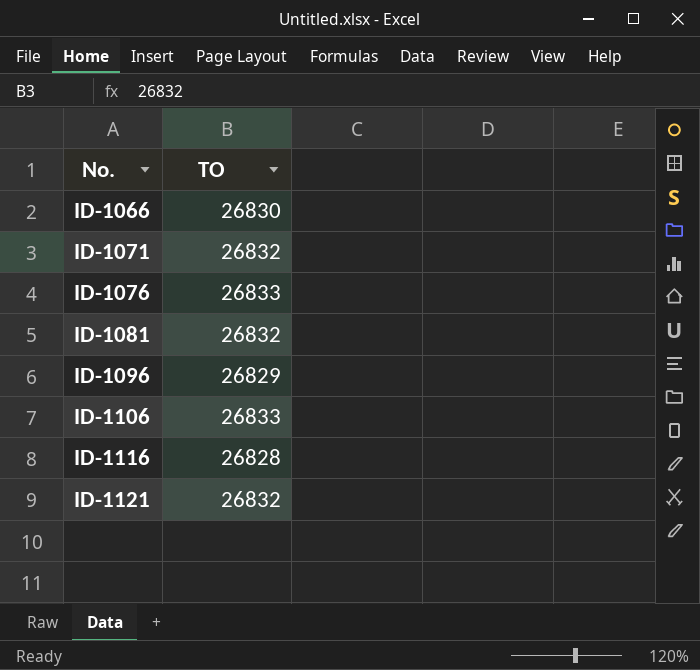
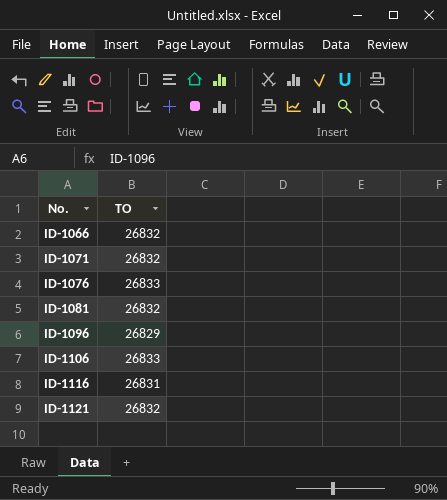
ID-1066 | TO: 26830 -> 26832
ID-1116 | TO: 26828 -> 26831

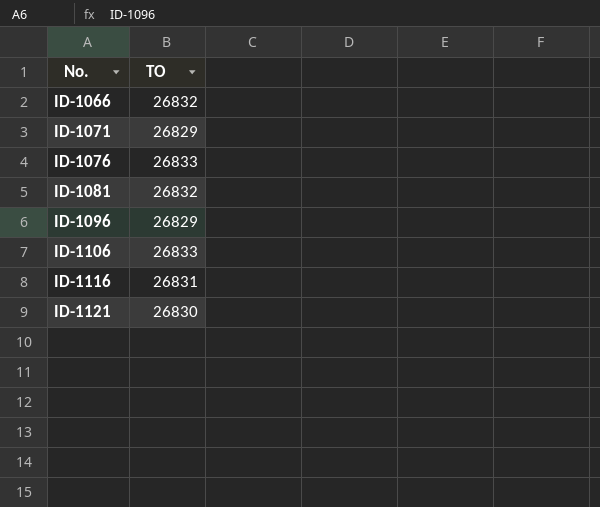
ID-1071 | TO: 26832 -> 26829
ID-1121 | TO: 26832 -> 26830

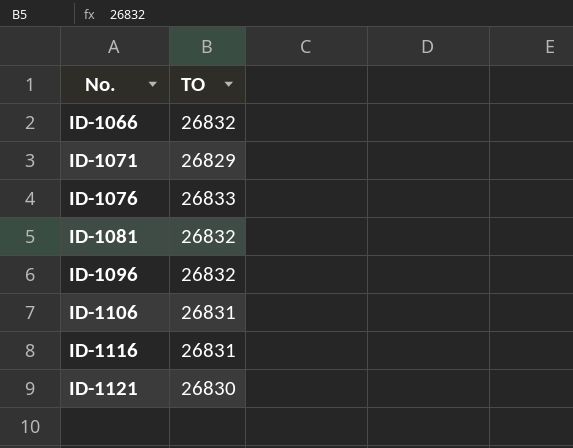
ID-1096 | TO: 26829 -> 26832
ID-1106 | TO: 26833 -> 26831

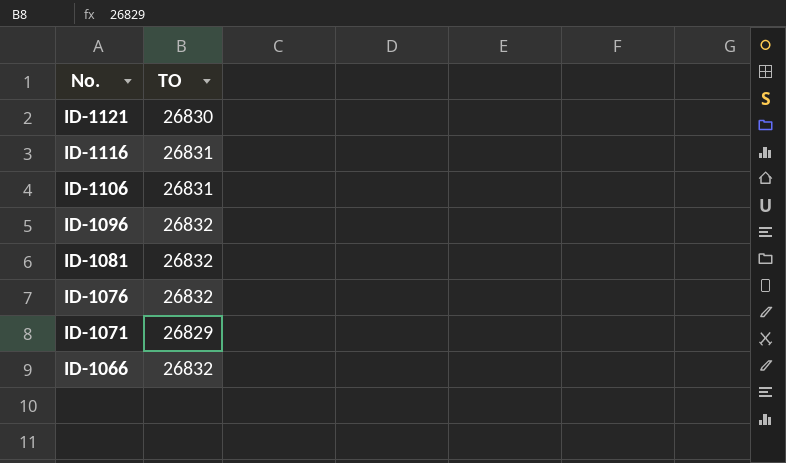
row order: No. ascending -> No. descending
ID-1076 | TO: 26833 -> 26832

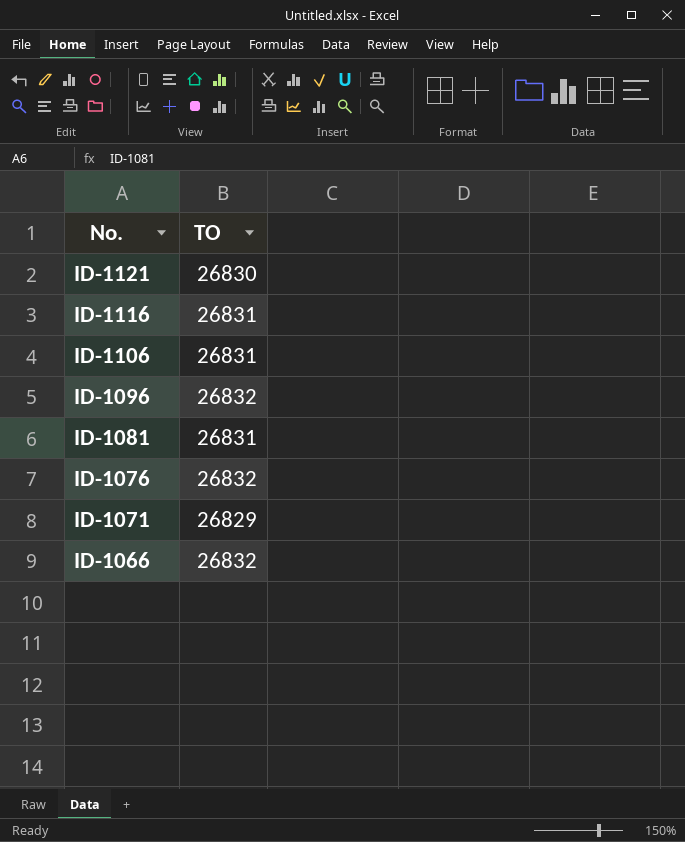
ID-1081 | TO: 26832 -> 26831

